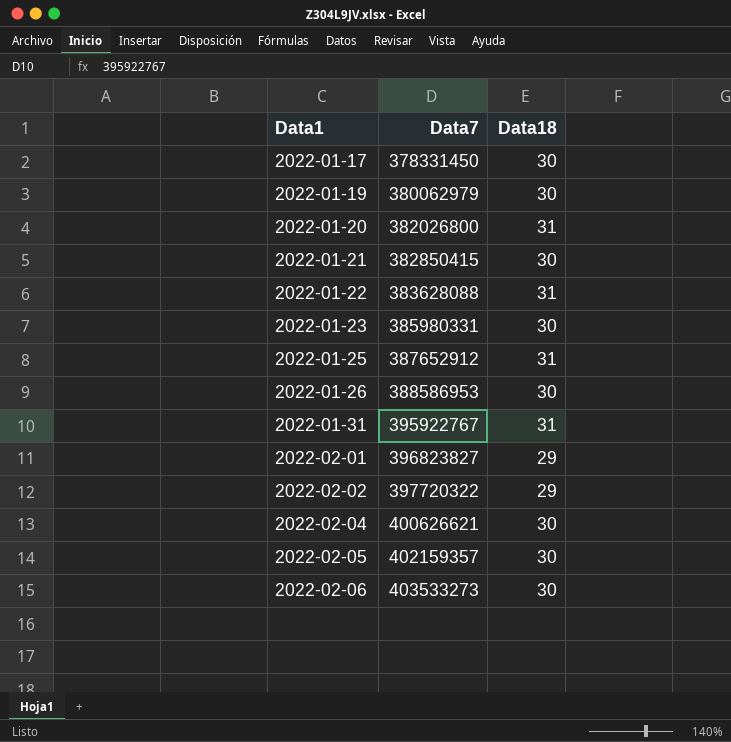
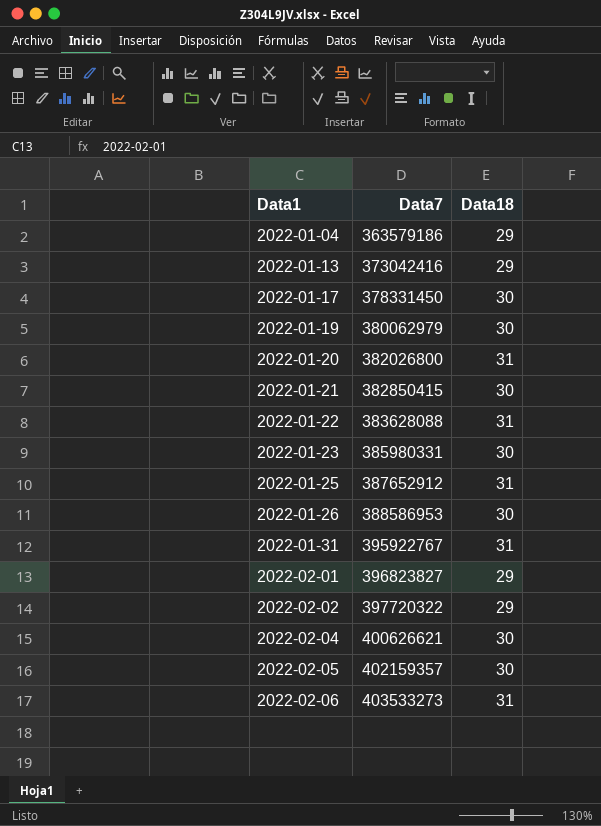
row 2022-01-04: none -> 363579186 | 29
row 2022-01-13: none -> 373042416 | 29
2022-02-06 | Data18: 30 -> 31

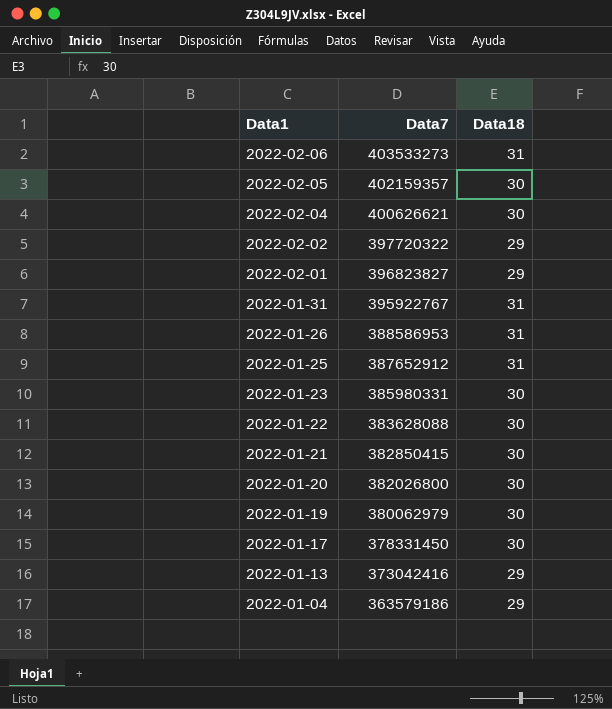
row order: Data1 ascending -> Data1 descending
2022-01-26 | Data18: 30 -> 31
2022-01-22 | Data18: 31 -> 30
2022-01-20 | Data18: 31 -> 30

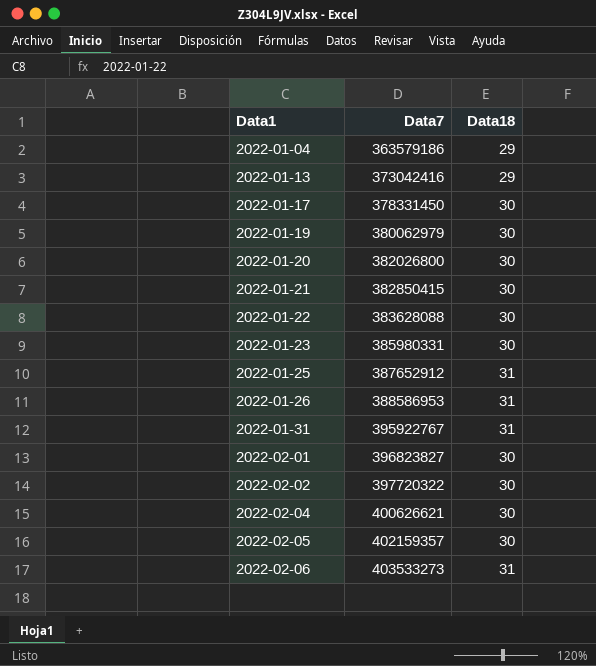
row order: Data1 descending -> Data1 ascending
2022-02-01 | Data18: 29 -> 30
2022-02-02 | Data18: 29 -> 30

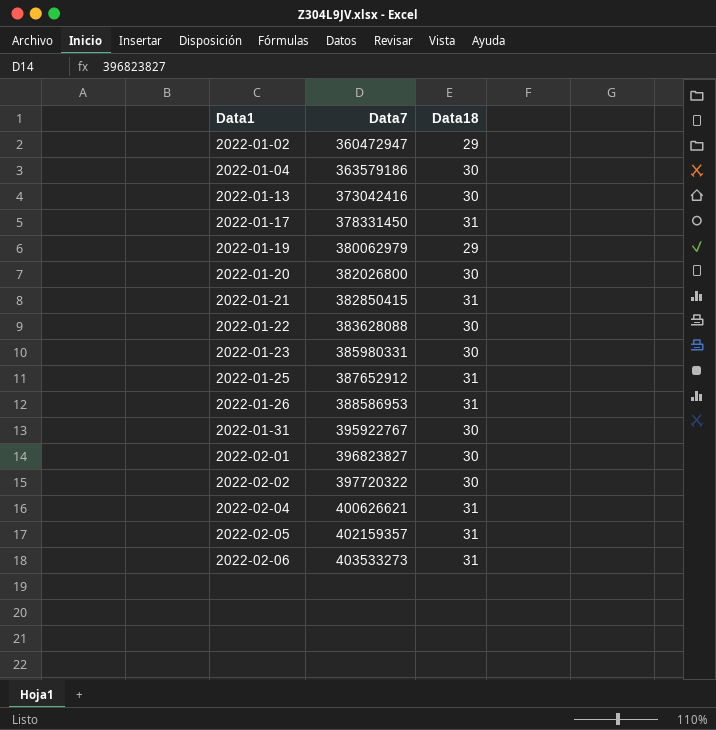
row 2022-01-02: none -> 360472947 | 29
2022-01-04 | Data18: 29 -> 30
2022-01-13 | Data18: 29 -> 30
2022-01-17 | Data18: 30 -> 31
2022-01-19 | Data18: 30 -> 29
2022-01-21 | Data18: 30 -> 31
2022-01-31 | Data18: 31 -> 30
2022-02-04 | Data18: 30 -> 31
2022-02-05 | Data18: 30 -> 31

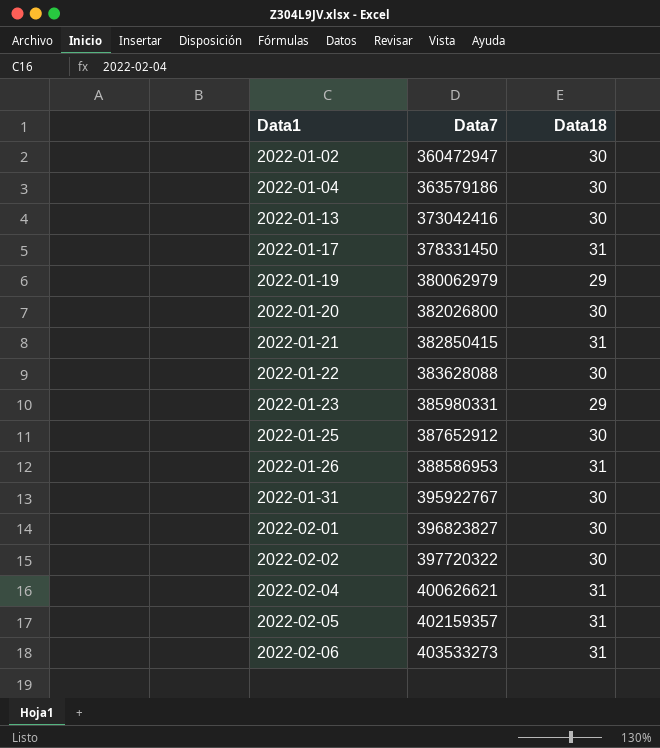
2022-01-02 | Data18: 29 -> 30
2022-01-23 | Data18: 30 -> 29
2022-01-25 | Data18: 31 -> 30

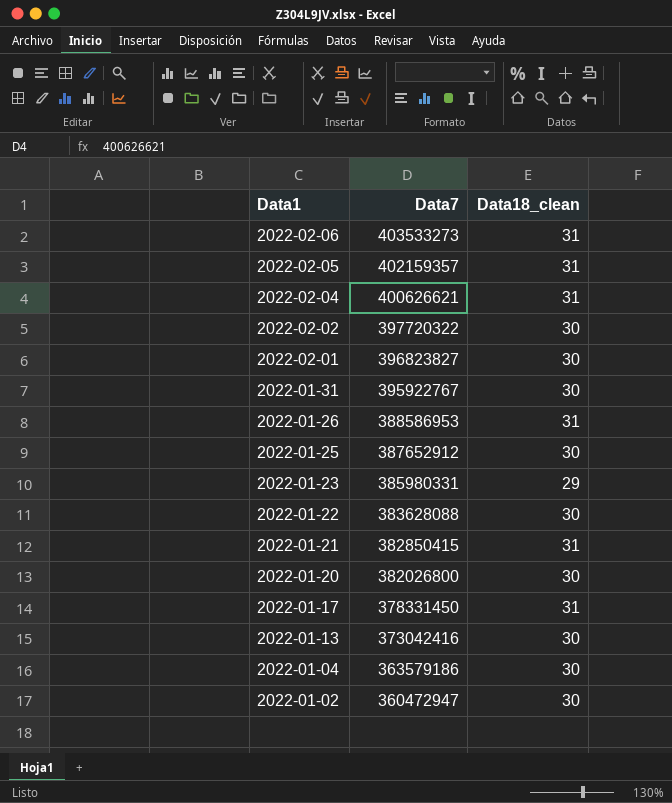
row order: Data1 ascending -> Data1 descending
column name: Data18 -> Data18_clean
row 2022-01-19: 380062979 | 29 -> none

